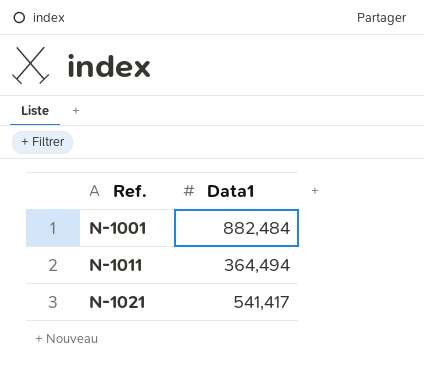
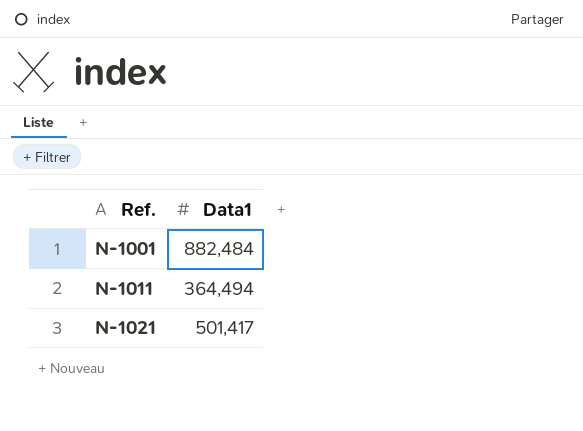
N-1021 | Data1: 541,417 -> 501,417

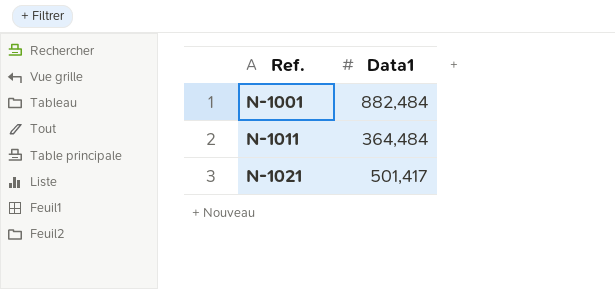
N-1011 | Data1: 364,494 -> 364,484

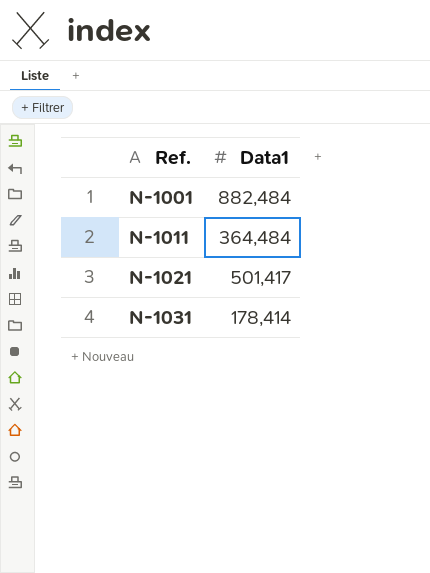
row N-1031: none -> 178,414

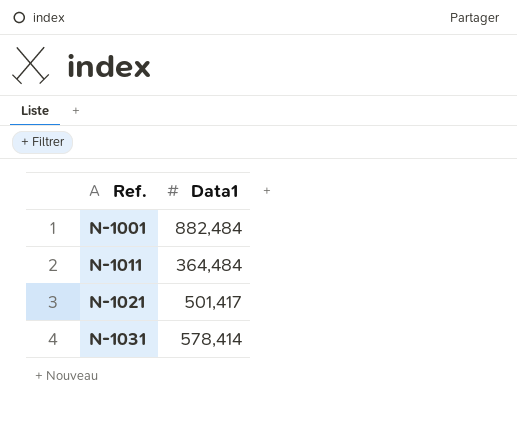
N-1031 | Data1: 178,414 -> 578,414

